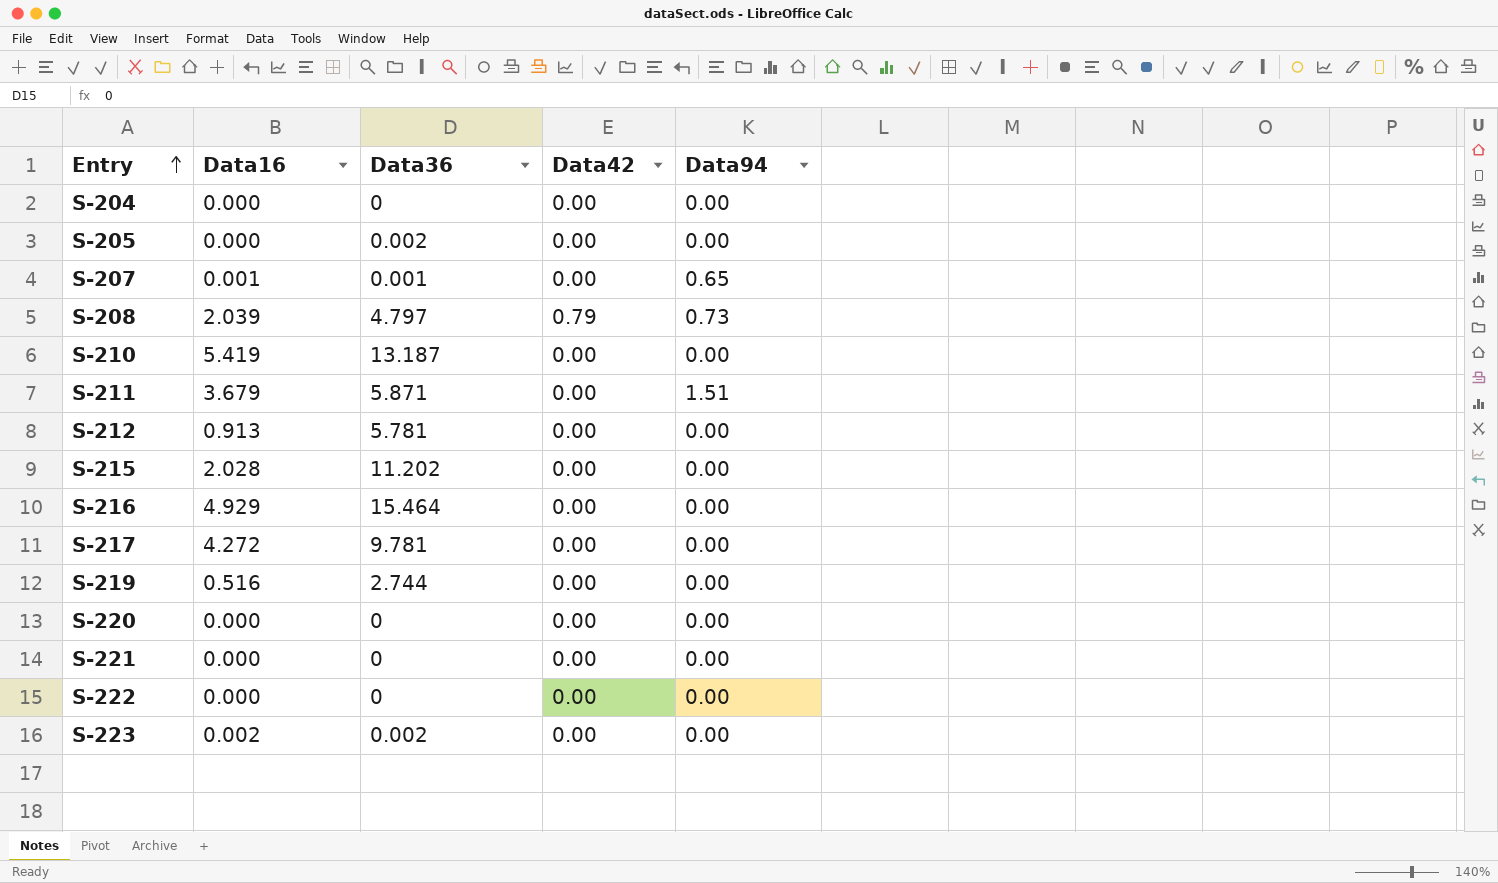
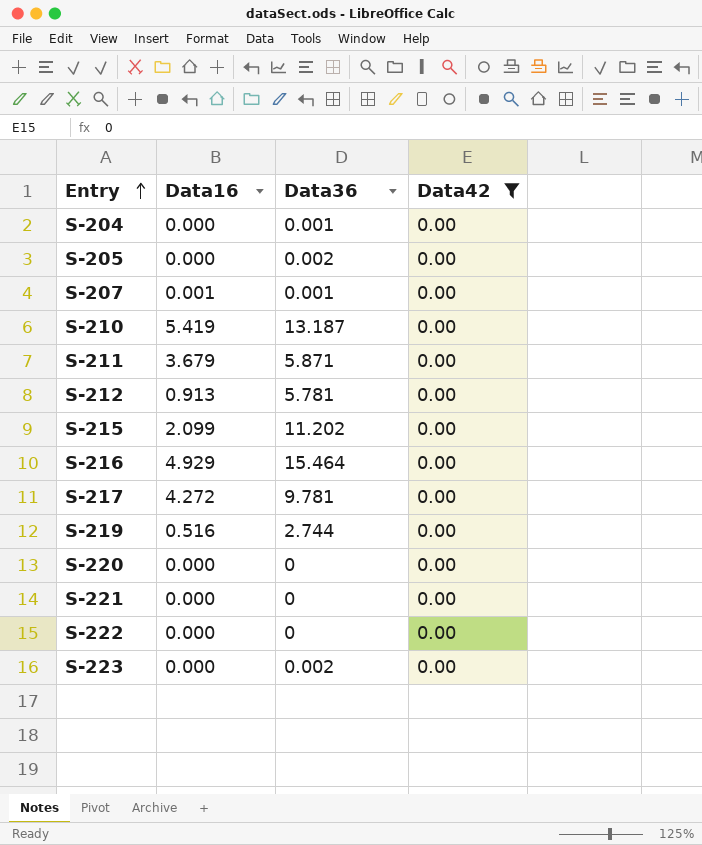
filter: none -> Data42 = 0.00
column Data94 | position: 5 -> none
S-204 | Data36: 0 -> 0.001
S-215 | Data16: 2.028 -> 2.099
S-223 | Data16: 0.002 -> 0.000

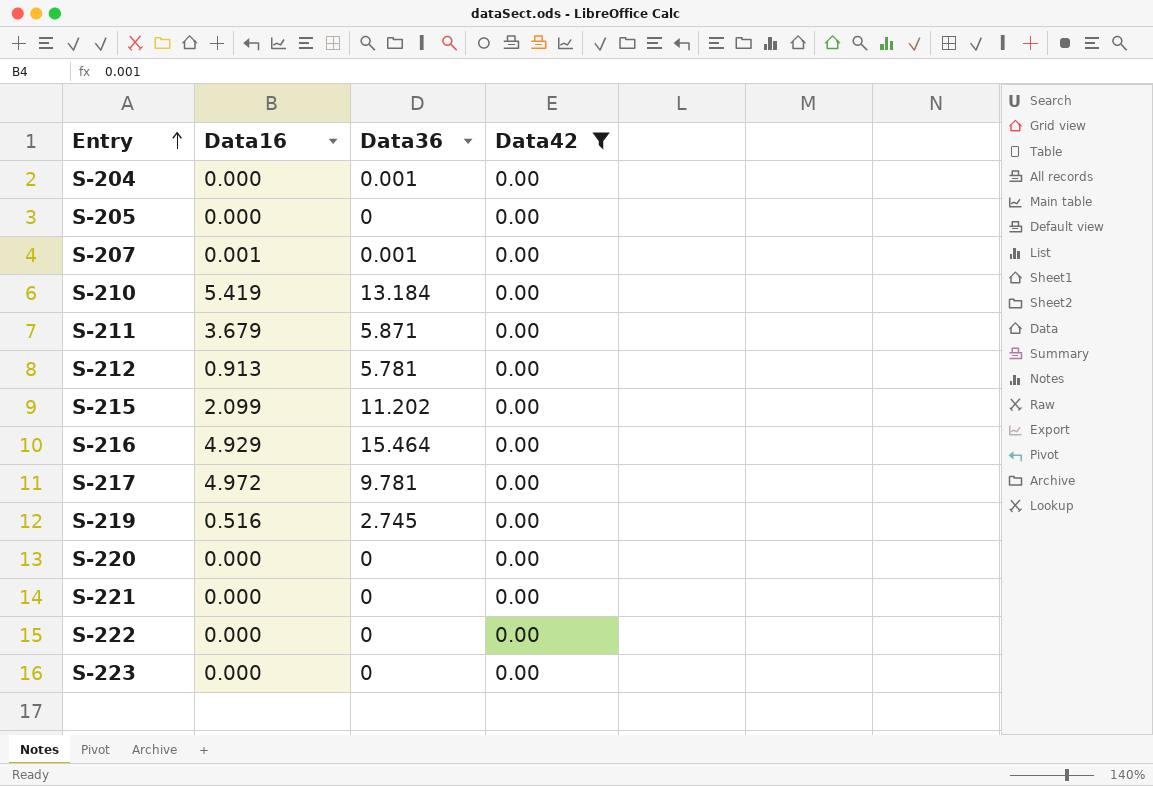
S-205 | Data36: 0.002 -> 0
S-210 | Data36: 13.187 -> 13.184
S-217 | Data16: 4.272 -> 4.972
S-219 | Data36: 2.744 -> 2.745
S-223 | Data36: 0.002 -> 0

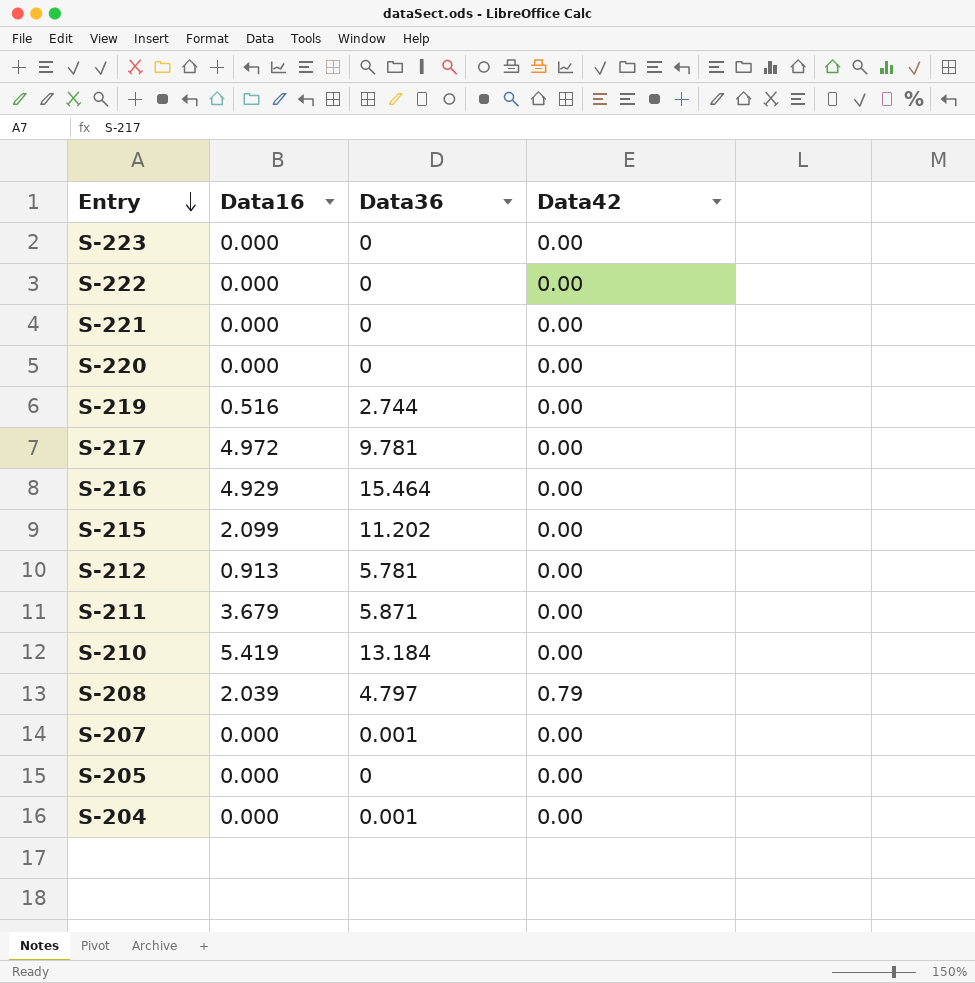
filter: Data42 = 0.00 -> none
row order: Entry ascending -> Entry descending
S-219 | Data36: 2.745 -> 2.744
S-207 | Data16: 0.001 -> 0.000

